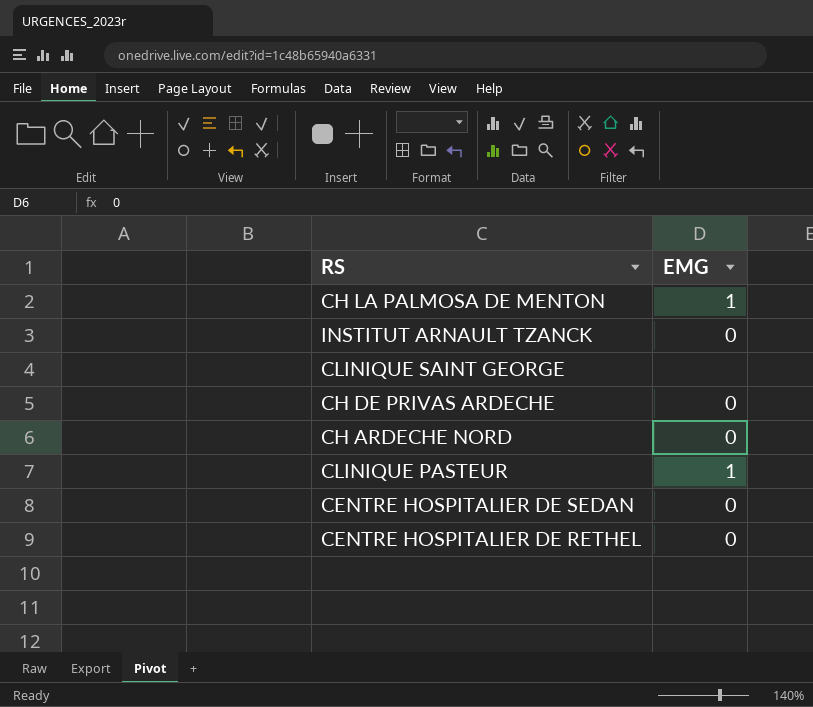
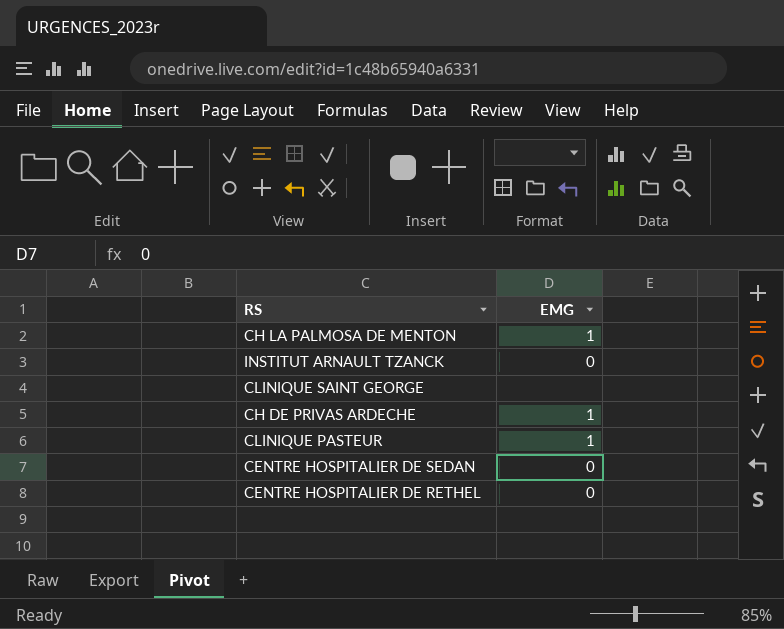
row CH ARDECHE NORD: 0 -> none
CH DE PRIVAS ARDECHE | EMG: 0 -> 1

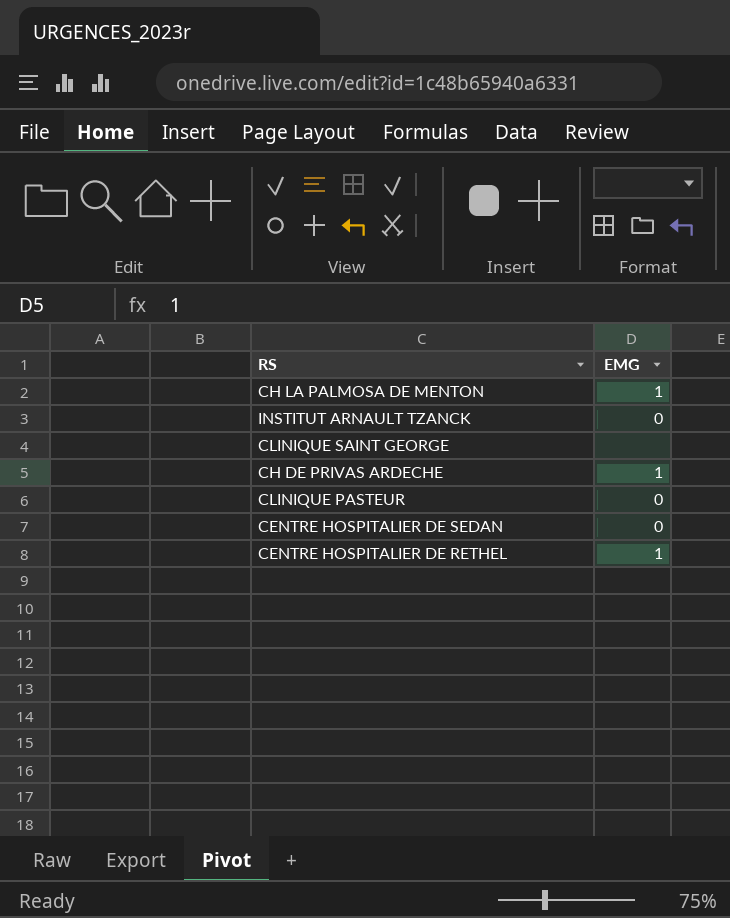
CLINIQUE PASTEUR | EMG: 1 -> 0
CENTRE HOSPITALIER DE RETHEL | EMG: 0 -> 1

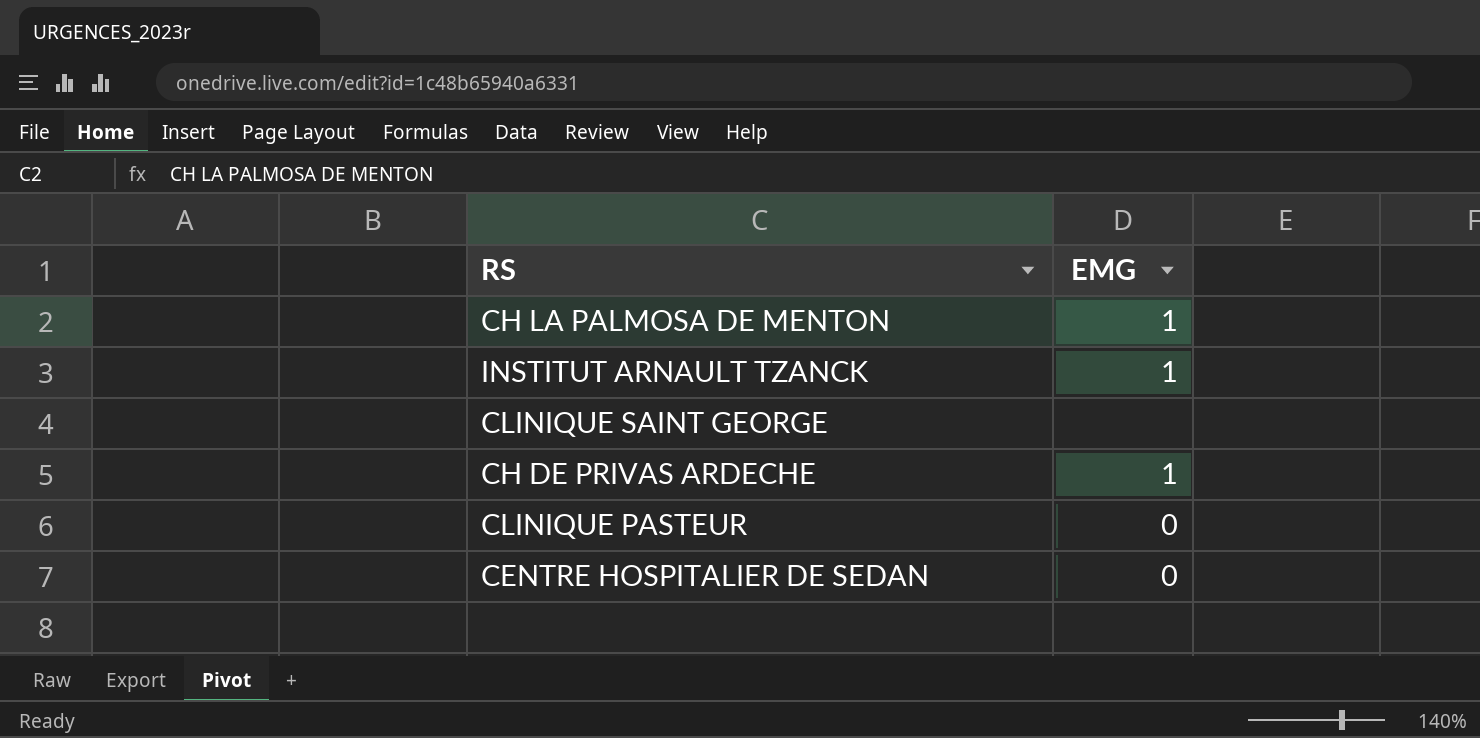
row CENTRE HOSPITALIER DE RETHEL: 1 -> none
INSTITUT ARNAULT TZANCK | EMG: 0 -> 1

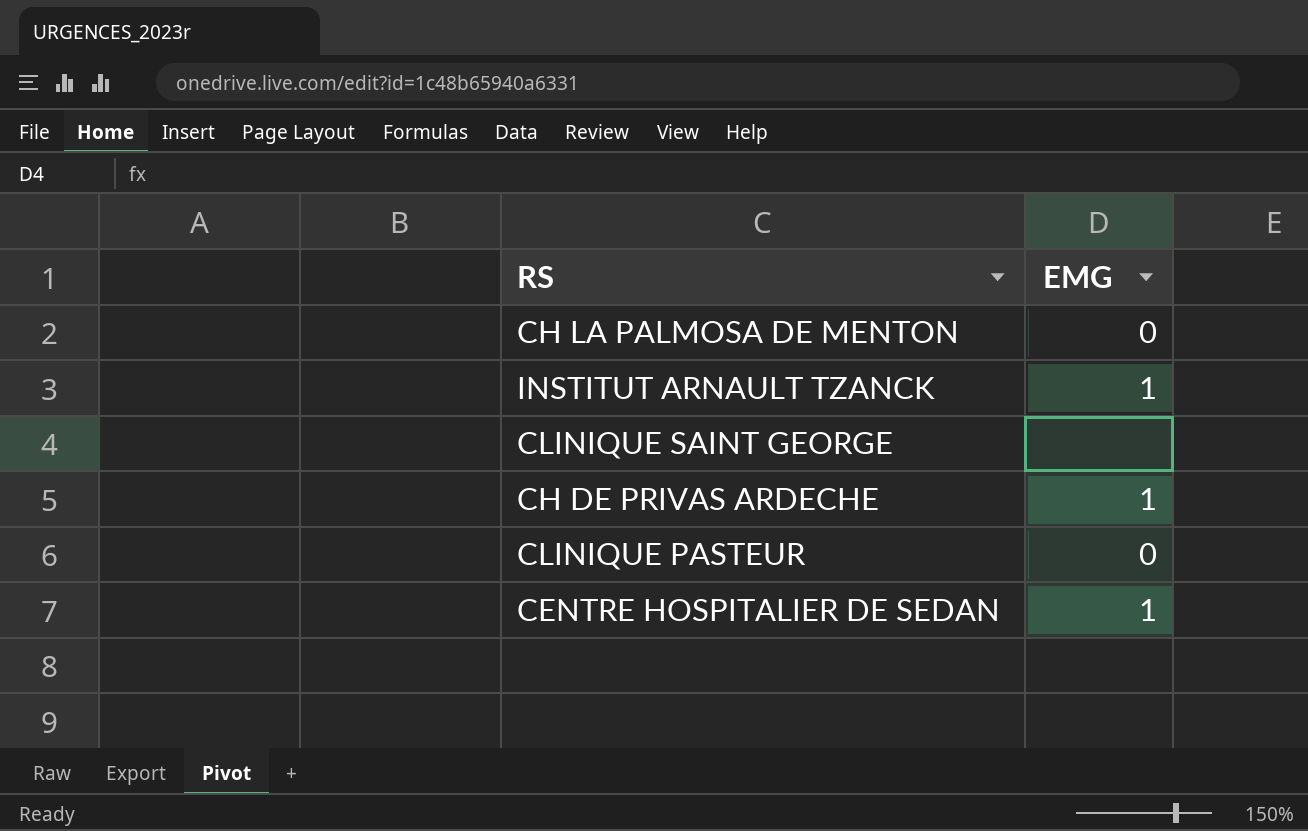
CH LA PALMOSA DE MENTON | EMG: 1 -> 0
CENTRE HOSPITALIER DE SEDAN | EMG: 0 -> 1

